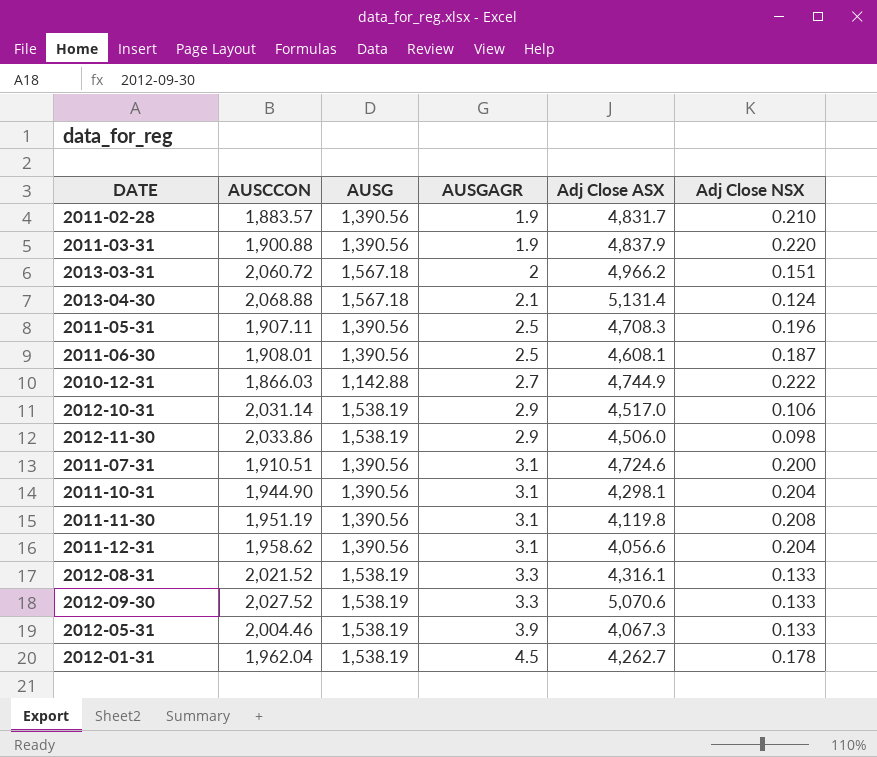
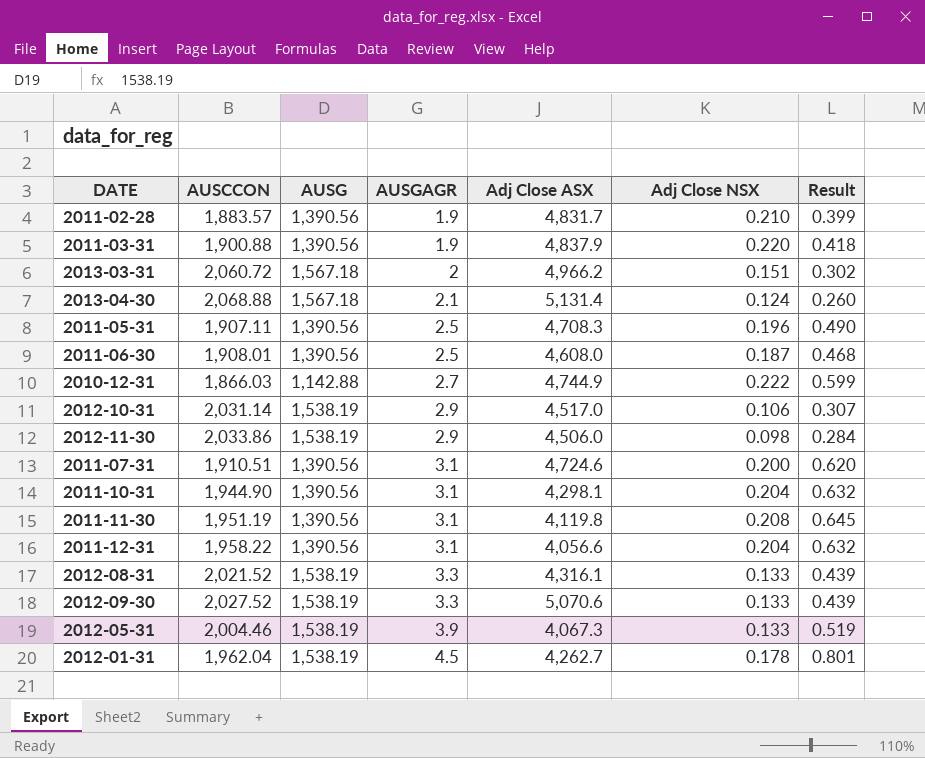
column Result | formula: none -> [AUSGAGR] * [Adj Close NSX]
2011-06-30 | Adj Close ASX: 4,608.1 -> 4,608.0
2011-12-31 | AUSCCON: 1,958.62 -> 1,958.22

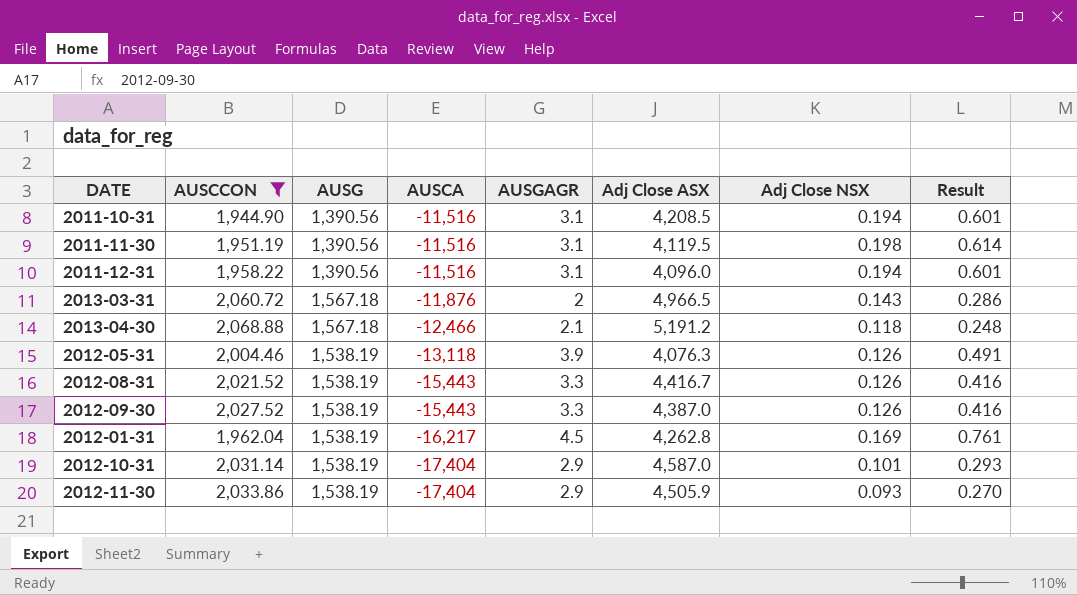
filter: none -> AUSCCON >= 1,944.90
row order: AUSGAGR ascending -> AUSCA descending
column AUSCA | position: none -> 4
2011-10-31 | Adj Close ASX: 4,298.1 -> 4,208.5
2011-10-31 | Adj Close NSX: 0.204 -> 0.194
2011-10-31 | Result: 0.632 -> 0.601
2011-11-30 | Adj Close ASX: 4,119.8 -> 4,119.5
2011-11-30 | Adj Close NSX: 0.208 -> 0.198
2011-11-30 | Result: 0.645 -> 0.614
2011-12-31 | Adj Close ASX: 4,056.6 -> 4,096.0
2011-12-31 | Adj Close NSX: 0.204 -> 0.194
2011-12-31 | Result: 0.632 -> 0.601
2013-03-31 | Adj Close ASX: 4,966.2 -> 4,966.5
2013-03-31 | Adj Close NSX: 0.151 -> 0.143
2013-03-31 | Result: 0.302 -> 0.286
2013-04-30 | Adj Close ASX: 5,131.4 -> 5,191.2
2013-04-30 | Adj Close NSX: 0.124 -> 0.118
2013-04-30 | Result: 0.260 -> 0.248
2012-05-31 | Adj Close ASX: 4,067.3 -> 4,076.3
2012-05-31 | Adj Close NSX: 0.133 -> 0.126
2012-05-31 | Result: 0.519 -> 0.491
2012-08-31 | Adj Close ASX: 4,316.1 -> 4,416.7
2012-08-31 | Adj Close NSX: 0.133 -> 0.126
2012-08-31 | Result: 0.439 -> 0.416
2012-09-30 | Adj Close ASX: 5,070.6 -> 4,387.0
2012-09-30 | Adj Close NSX: 0.133 -> 0.126
2012-09-30 | Result: 0.439 -> 0.416
2012-01-31 | Adj Close ASX: 4,262.7 -> 4,262.8
2012-01-31 | Adj Close NSX: 0.178 -> 0.169
2012-01-31 | Result: 0.801 -> 0.761
2012-10-31 | Adj Close ASX: 4,517.0 -> 4,587.0
2012-10-31 | Adj Close NSX: 0.106 -> 0.101
2012-10-31 | Result: 0.307 -> 0.293
2012-11-30 | Adj Close ASX: 4,506.0 -> 4,505.9
2012-11-30 | Adj Close NSX: 0.098 -> 0.093
2012-11-30 | Result: 0.284 -> 0.270

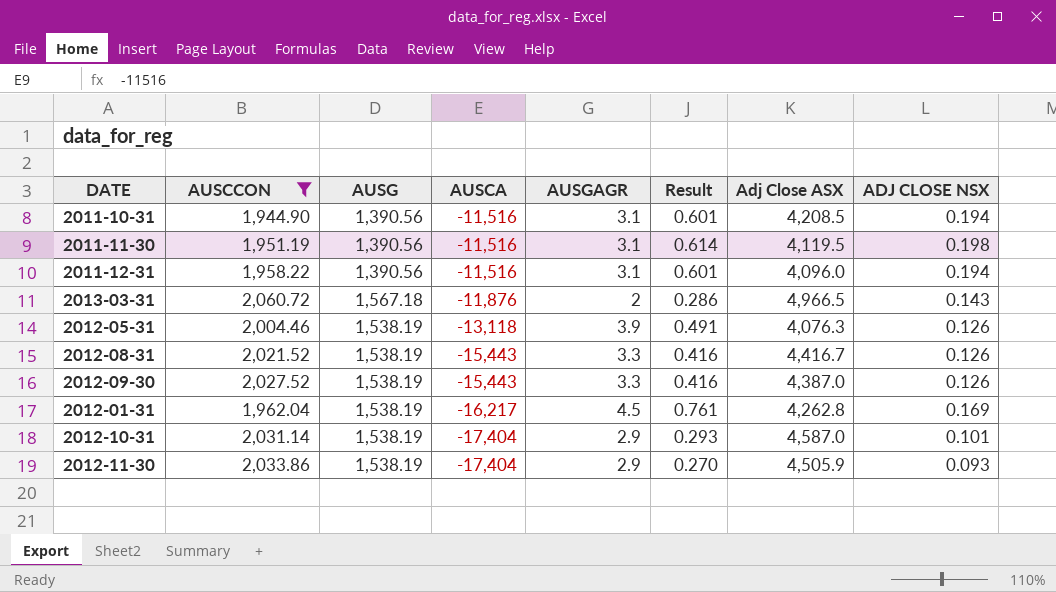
column Result | position: 8 -> 6
column name: Adj Close NSX -> ADJ CLOSE NSX
row 2013-04-30: 2,068.88 | 1,567.18 | -12,466 | 2.1 | 5,191.2 | 0.118 | 0.248 -> none

